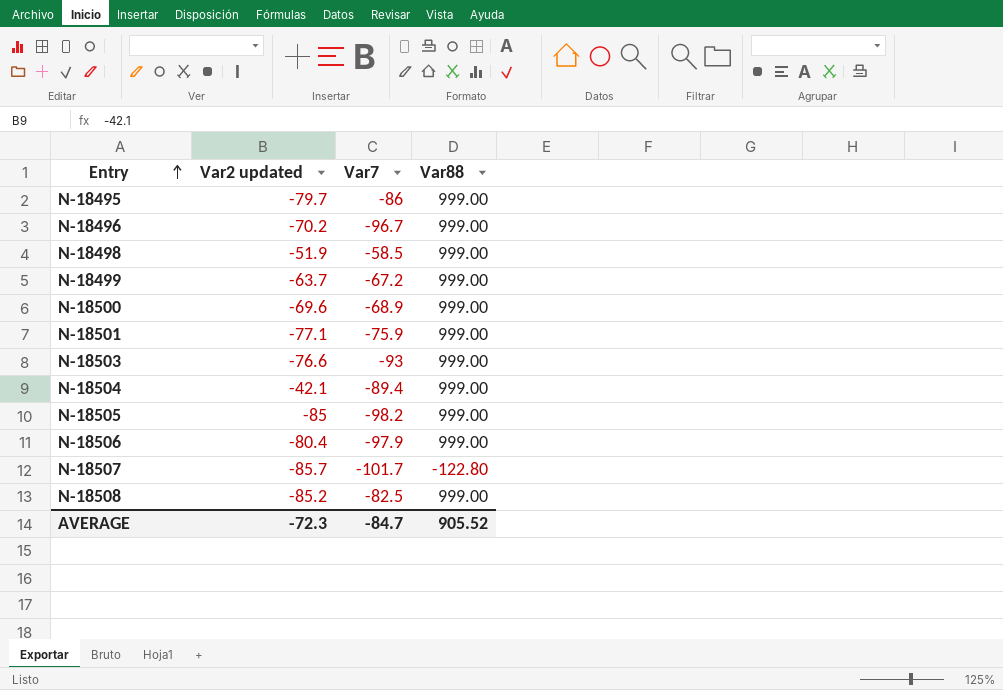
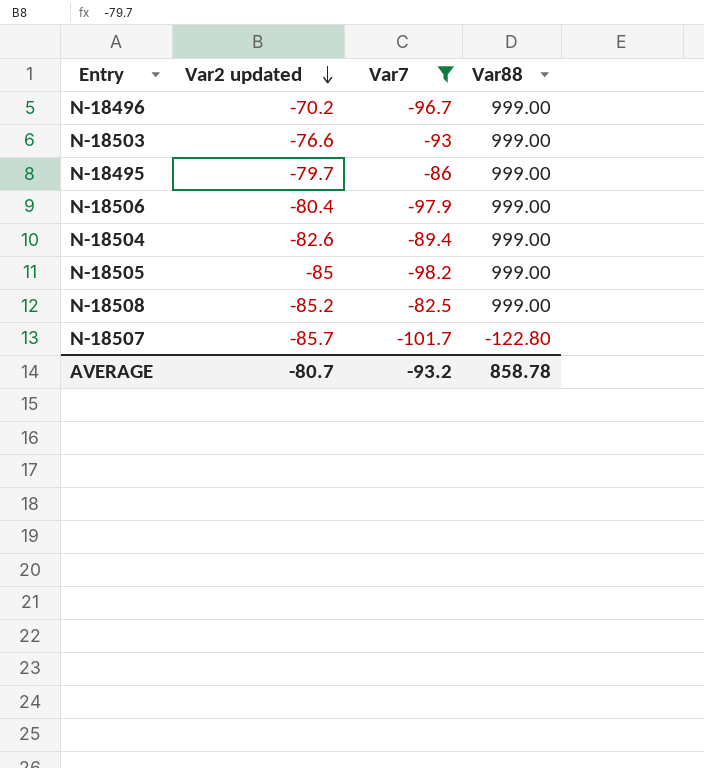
filter: none -> Var7 <= -82.5
row order: Entry ascending -> Var2 updated descending
N-18504 | Var2 updated: -42.1 -> -82.6
AVERAGE | Var2 updated: -72.3 -> -80.7
AVERAGE | Var7: -84.7 -> -93.2
AVERAGE | Var88: 905.52 -> 858.78

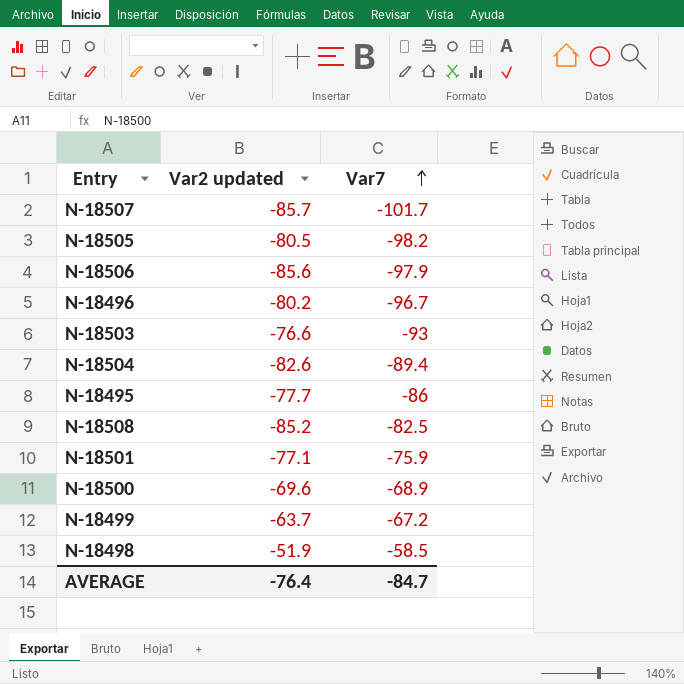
filter: Var7 <= -82.5 -> none
row order: Var2 updated descending -> Var7 ascending
column Var88 | position: 4 -> none
N-18505 | Var2 updated: -85 -> -80.5
N-18506 | Var2 updated: -80.4 -> -85.6
N-18496 | Var2 updated: -70.2 -> -80.2
N-18495 | Var2 updated: -79.7 -> -77.7
AVERAGE | Var2 updated: -80.7 -> -76.4
AVERAGE | Var7: -93.2 -> -84.7

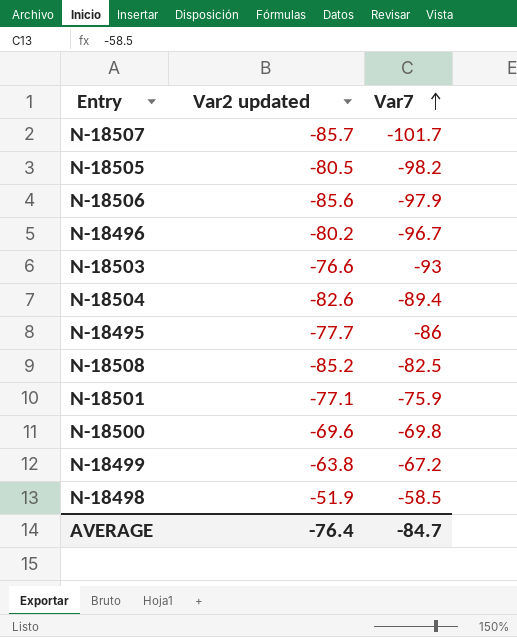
N-18500 | Var7: -68.9 -> -69.8
N-18499 | Var2 updated: -63.7 -> -63.8

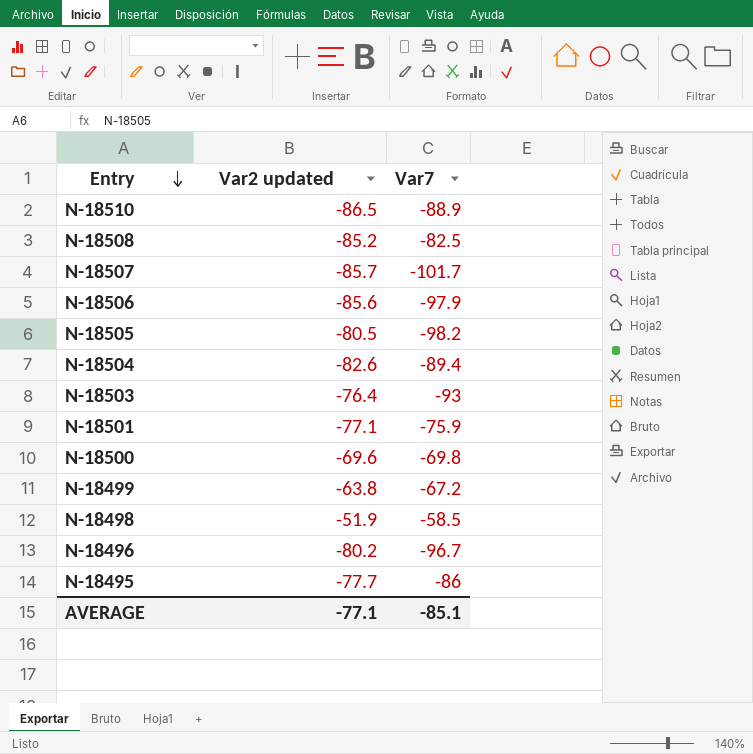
row order: Var7 ascending -> Entry descending
row N-18510: none -> -86.5 | -88.9
N-18503 | Var2 updated: -76.6 -> -76.4
AVERAGE | Var2 updated: -76.4 -> -77.1
AVERAGE | Var7: -84.7 -> -85.1

